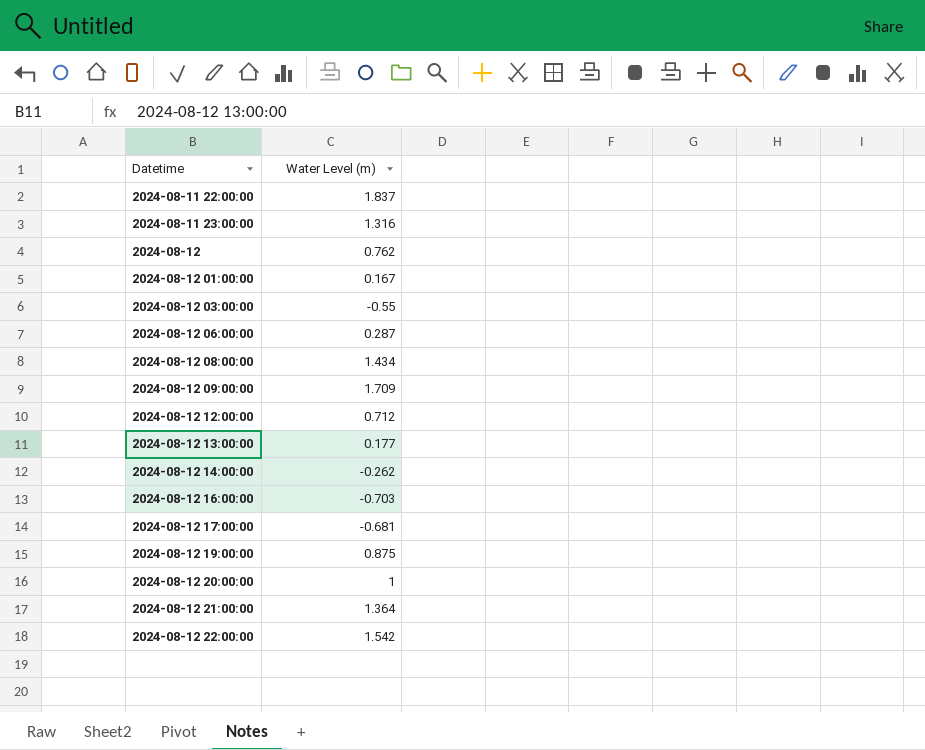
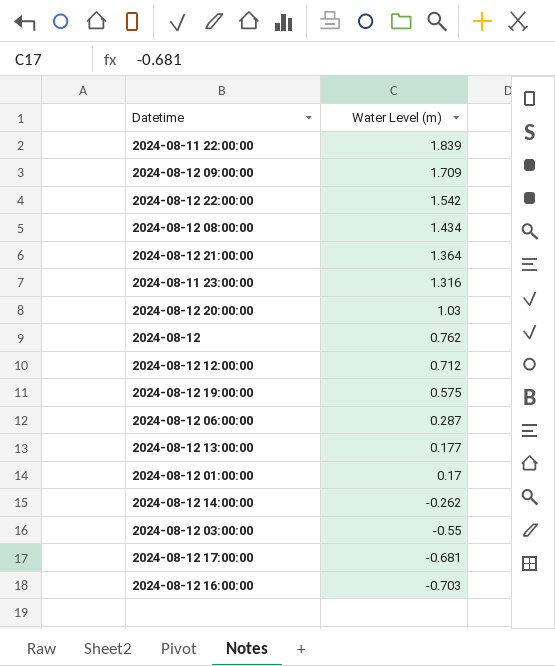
row order: Datetime ascending -> Water Level (m) descending
2024-08-11 22:00:00 | Water Level (m): 1.837 -> 1.839
2024-08-12 20:00:00 | Water Level (m): 1 -> 1.03
2024-08-12 19:00:00 | Water Level (m): 0.875 -> 0.575
2024-08-12 01:00:00 | Water Level (m): 0.167 -> 0.17

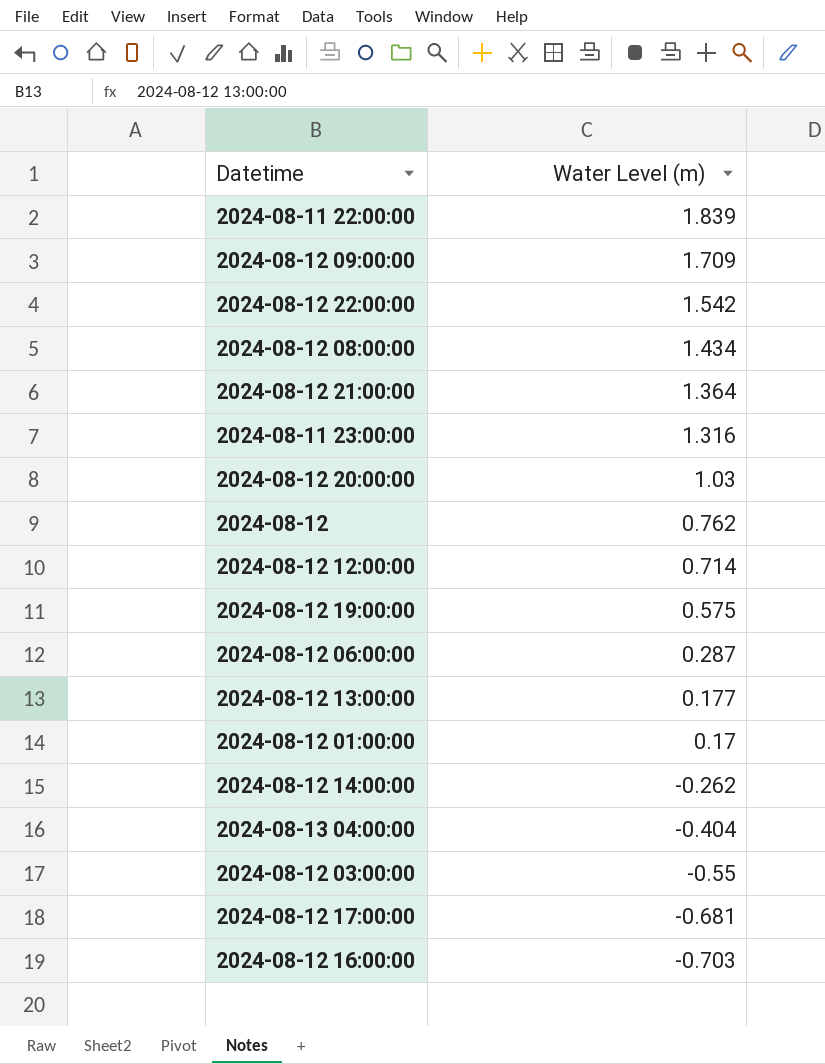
2024-08-12 12:00:00 | Water Level (m): 0.712 -> 0.714
row 2024-08-13 04:00:00: none -> -0.404

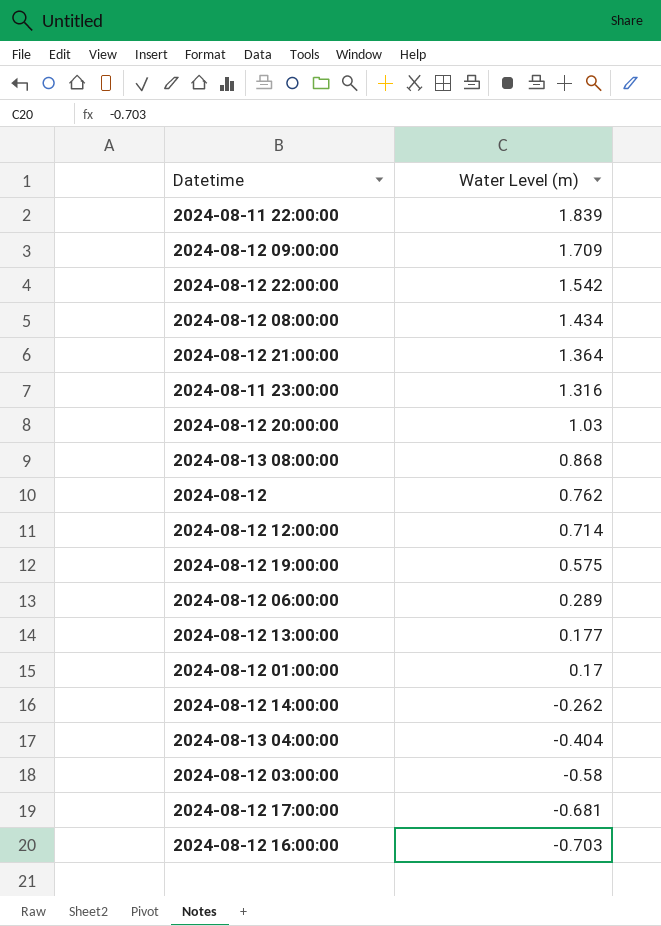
row 2024-08-13 08:00:00: none -> 0.868
2024-08-12 06:00:00 | Water Level (m): 0.287 -> 0.289
2024-08-12 03:00:00 | Water Level (m): -0.55 -> -0.58

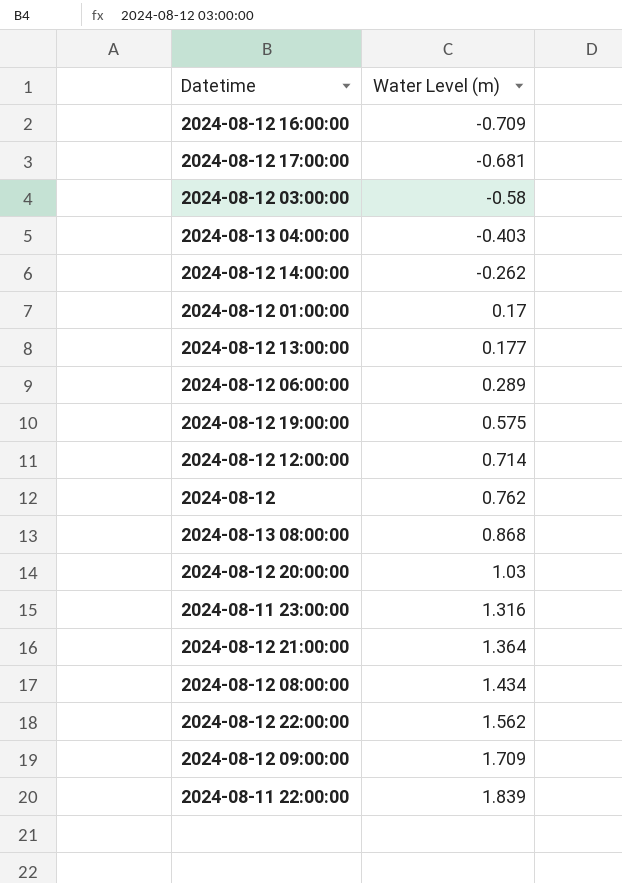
row order: Water Level (m) descending -> Water Level (m) ascending
2024-08-12 16:00:00 | Water Level (m): -0.703 -> -0.709
2024-08-13 04:00:00 | Water Level (m): -0.404 -> -0.403
2024-08-12 22:00:00 | Water Level (m): 1.542 -> 1.562

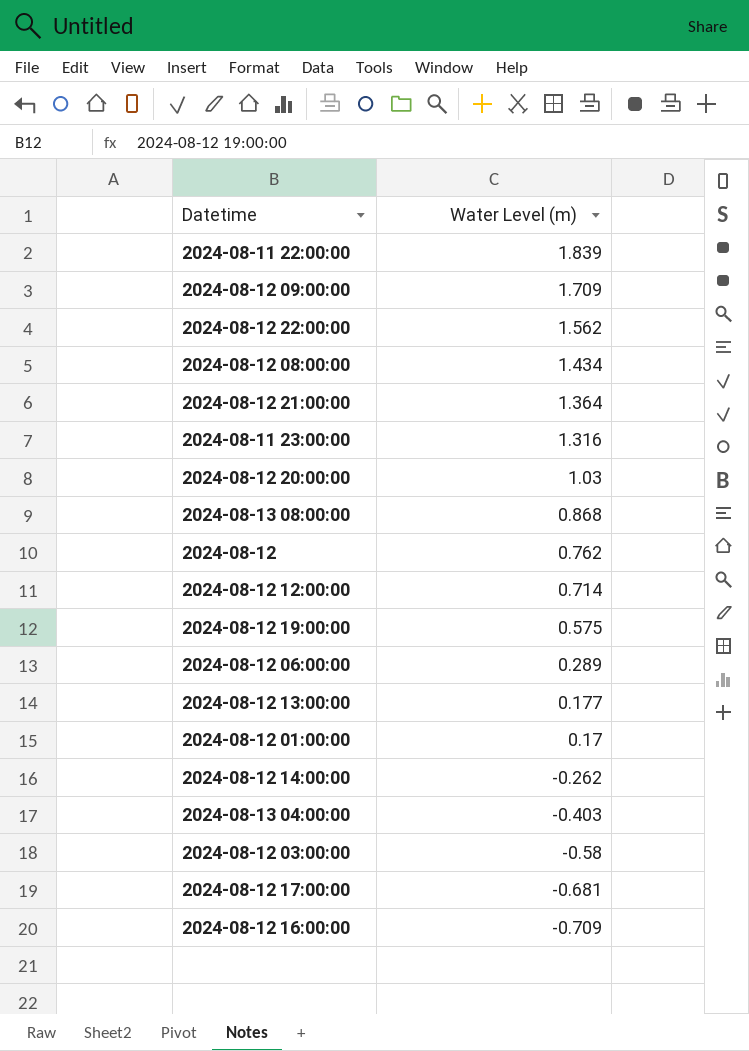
row order: Water Level (m) ascending -> Water Level (m) descending

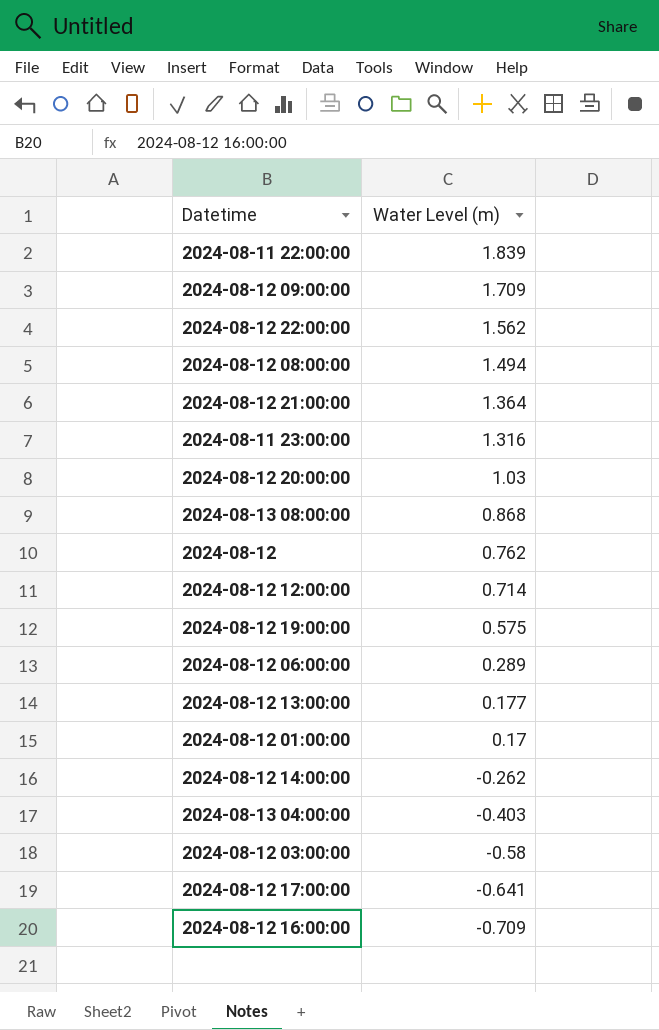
2024-08-12 08:00:00 | Water Level (m): 1.434 -> 1.494
2024-08-12 17:00:00 | Water Level (m): -0.681 -> -0.641

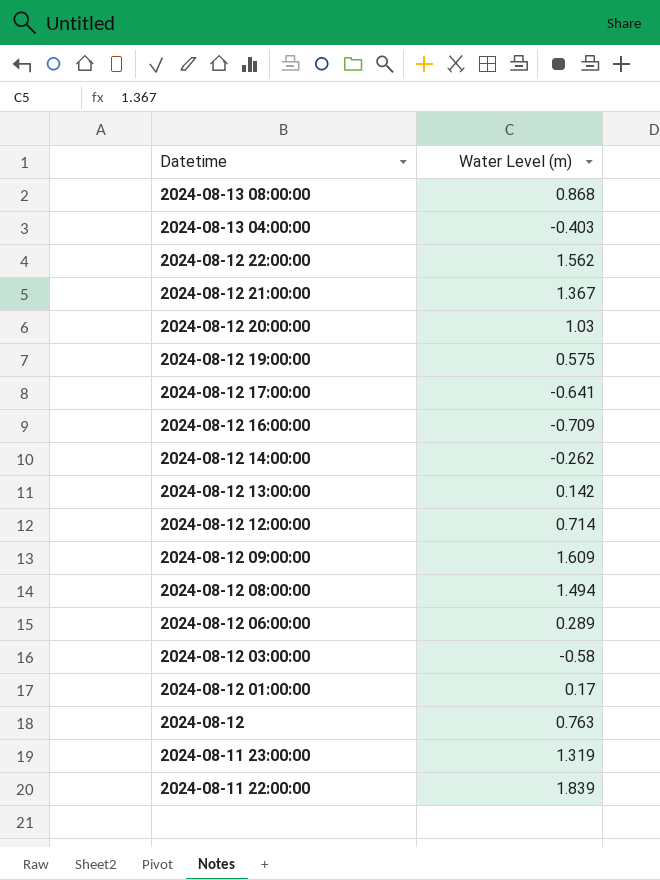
row order: Water Level (m) descending -> Datetime descending
2024-08-12 21:00:00 | Water Level (m): 1.364 -> 1.367
2024-08-12 13:00:00 | Water Level (m): 0.177 -> 0.142
2024-08-12 09:00:00 | Water Level (m): 1.709 -> 1.609
2024-08-12 | Water Level (m): 0.762 -> 0.763
2024-08-11 23:00:00 | Water Level (m): 1.316 -> 1.319

